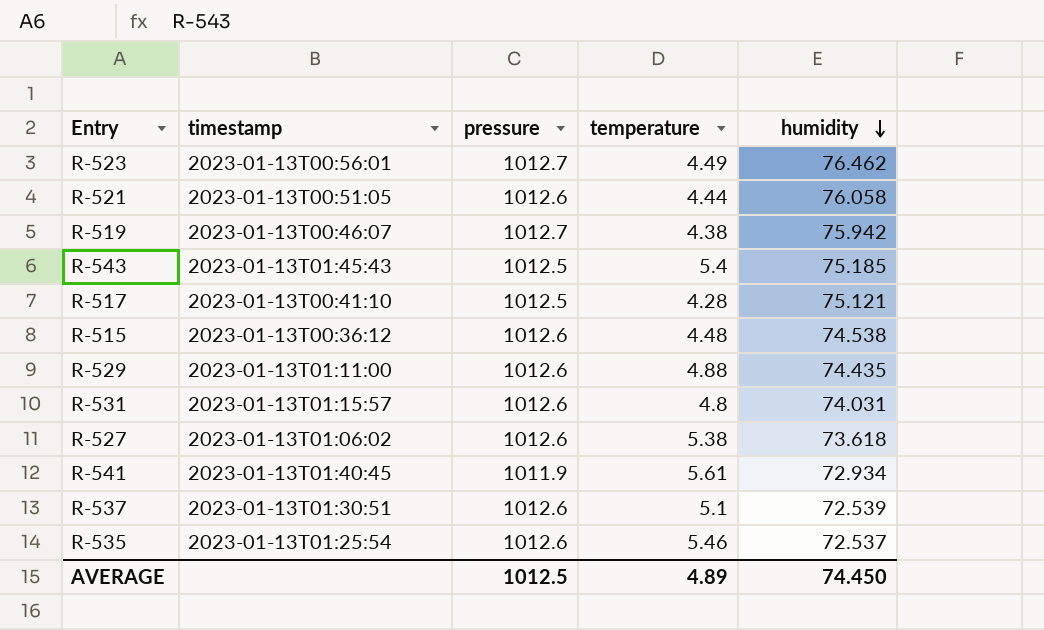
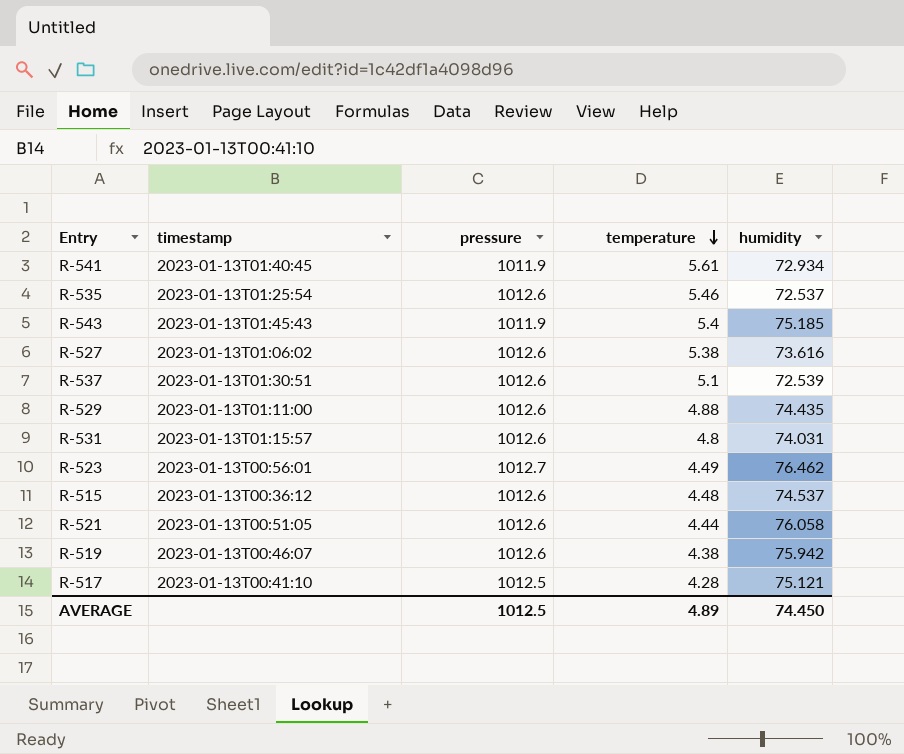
row order: humidity descending -> temperature descending
R-543 | pressure: 1012.5 -> 1011.9
R-527 | humidity: 73.618 -> 73.616
R-515 | humidity: 74.538 -> 74.537
R-519 | pressure: 1012.7 -> 1012.6

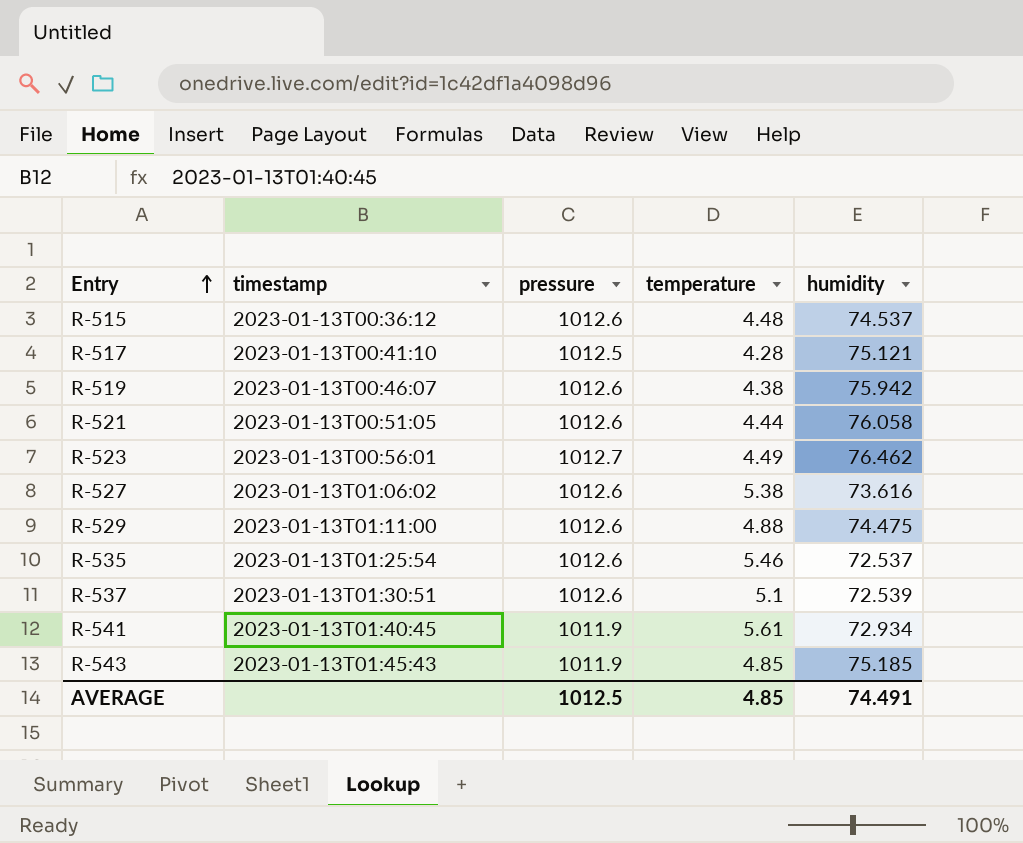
row order: temperature descending -> Entry ascending
row R-531: 2023-01-13T01:15:57 | 1012.6 | 4.8 | 74.031 -> none
R-529 | humidity: 74.435 -> 74.475
R-543 | temperature: 5.4 -> 4.85
AVERAGE | temperature: 4.89 -> 4.85
AVERAGE | humidity: 74.450 -> 74.491

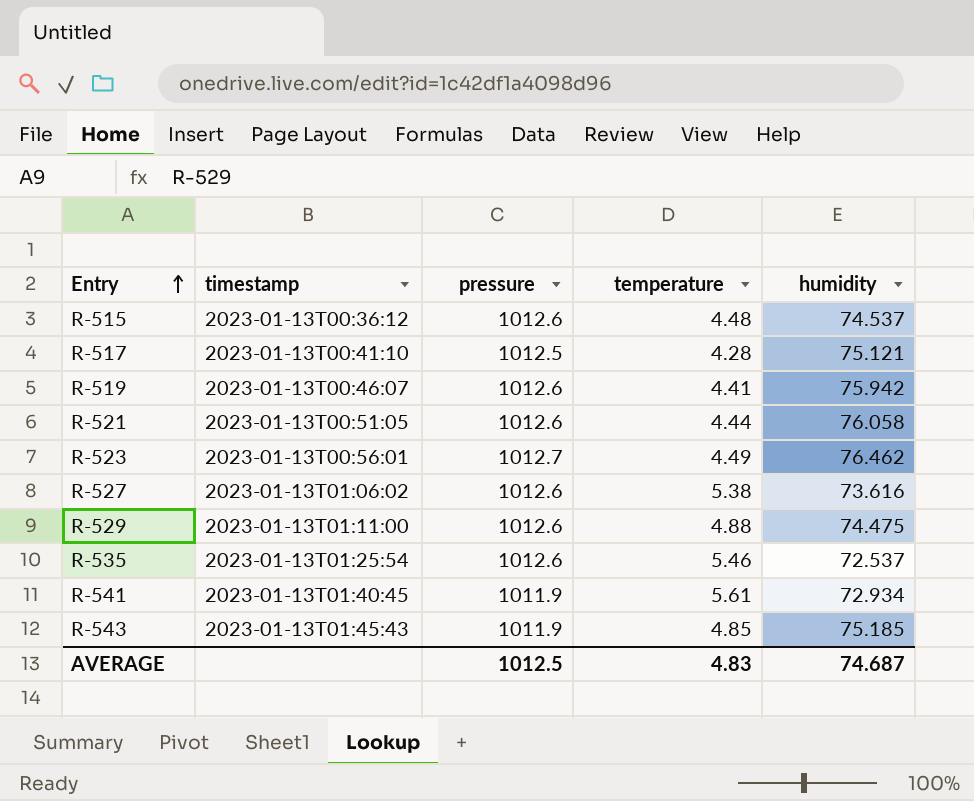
row R-537: 2023-01-13T01:30:51 | 1012.6 | 5.1 | 72.539 -> none
R-519 | temperature: 4.38 -> 4.41
AVERAGE | temperature: 4.85 -> 4.83
AVERAGE | humidity: 74.491 -> 74.687

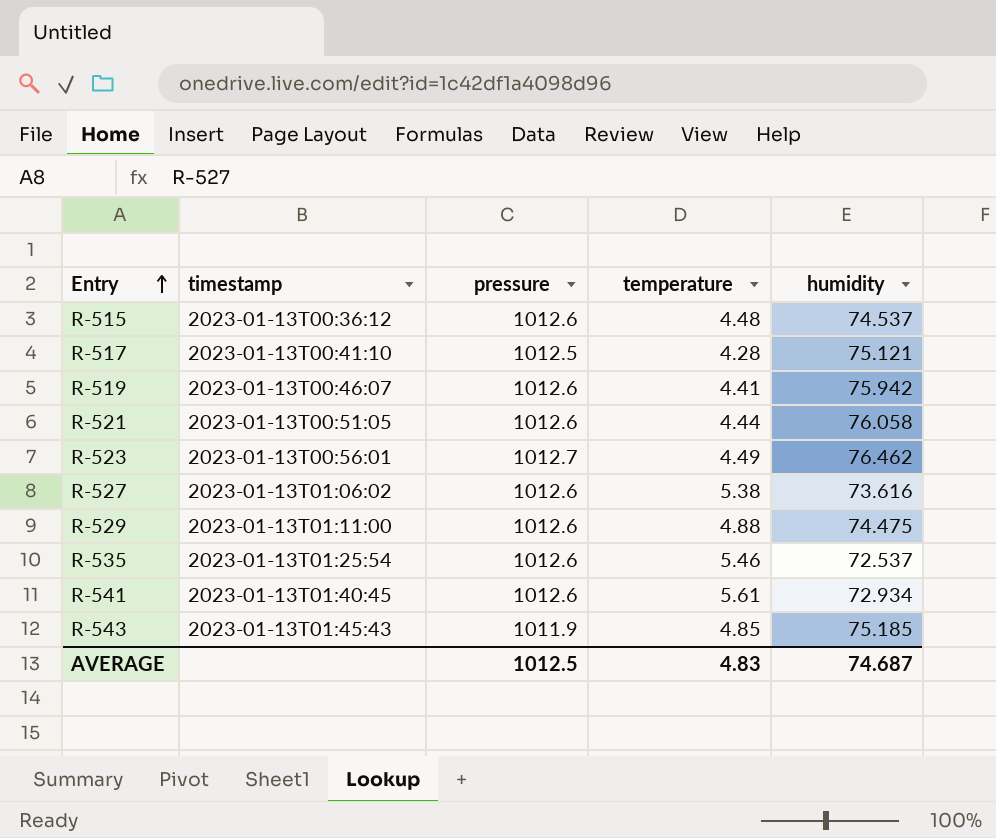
R-541 | pressure: 1011.9 -> 1012.6

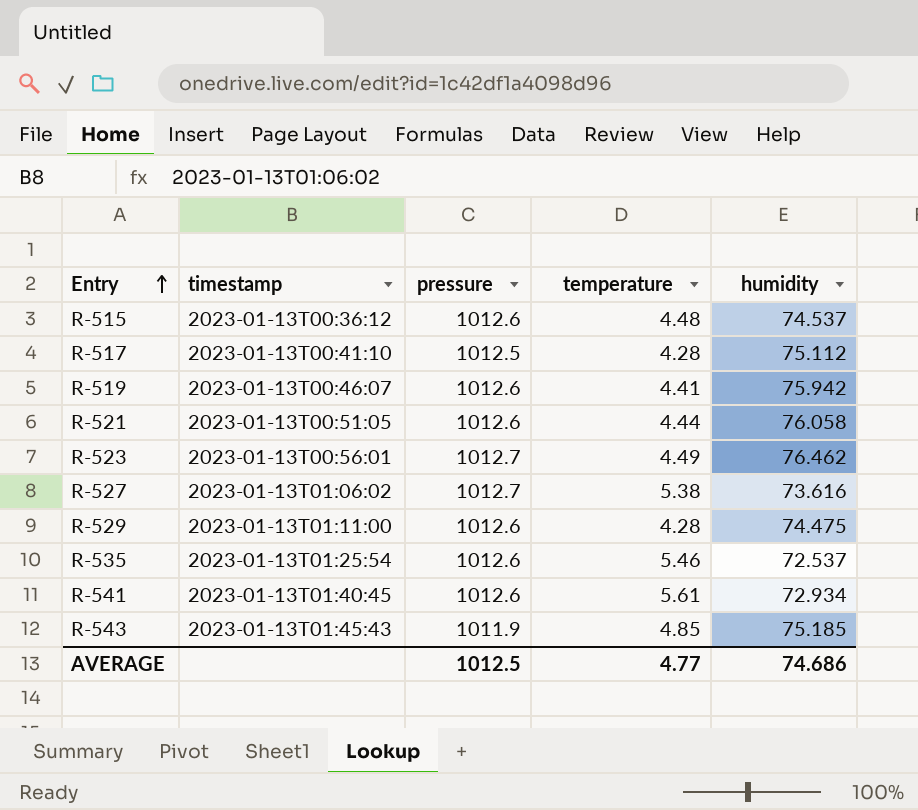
R-517 | humidity: 75.121 -> 75.112
R-527 | pressure: 1012.6 -> 1012.7
R-529 | temperature: 4.88 -> 4.28
AVERAGE | temperature: 4.83 -> 4.77
AVERAGE | humidity: 74.687 -> 74.686

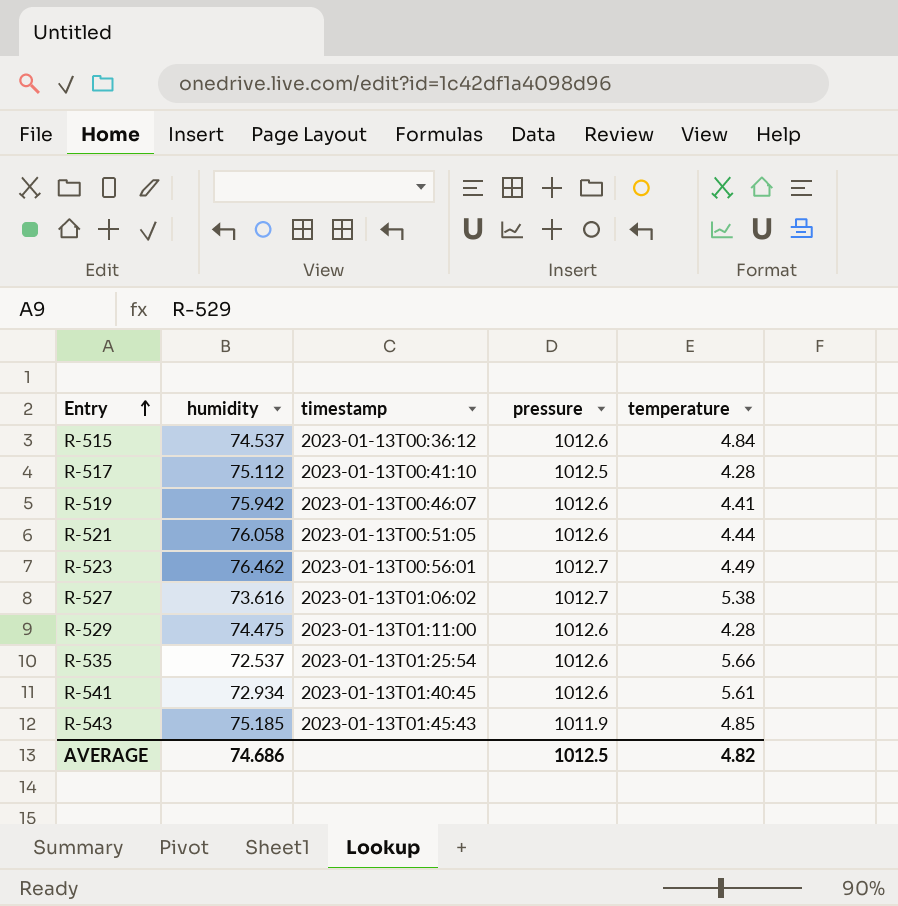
column humidity | position: 5 -> 2
R-515 | temperature: 4.48 -> 4.84
R-535 | temperature: 5.46 -> 5.66
AVERAGE | temperature: 4.77 -> 4.82

